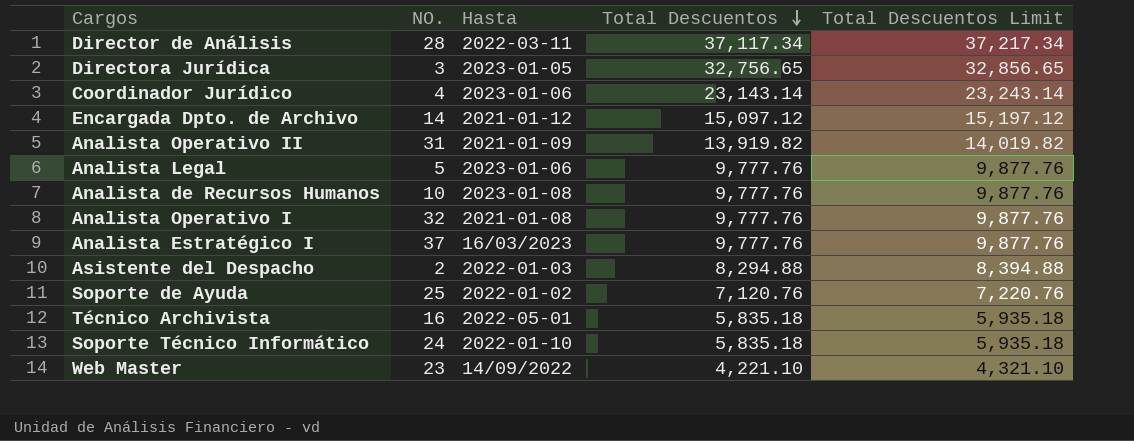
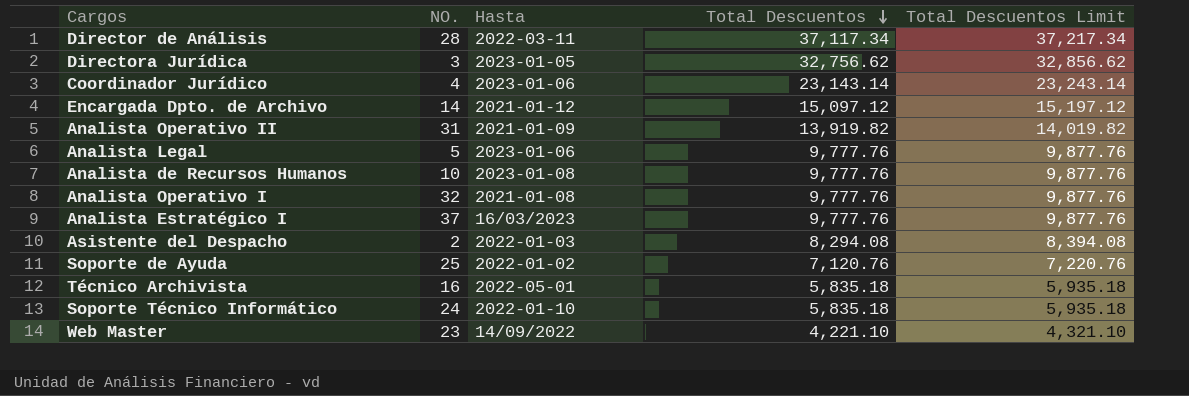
Directora Jurídica | Total Descuentos: 32,756.65 -> 32,756.62
Directora Jurídica | Total Descuentos Limit: 32,856.65 -> 32,856.62
Asistente del Despacho | Total Descuentos: 8,294.88 -> 8,294.08
Asistente del Despacho | Total Descuentos Limit: 8,394.88 -> 8,394.08

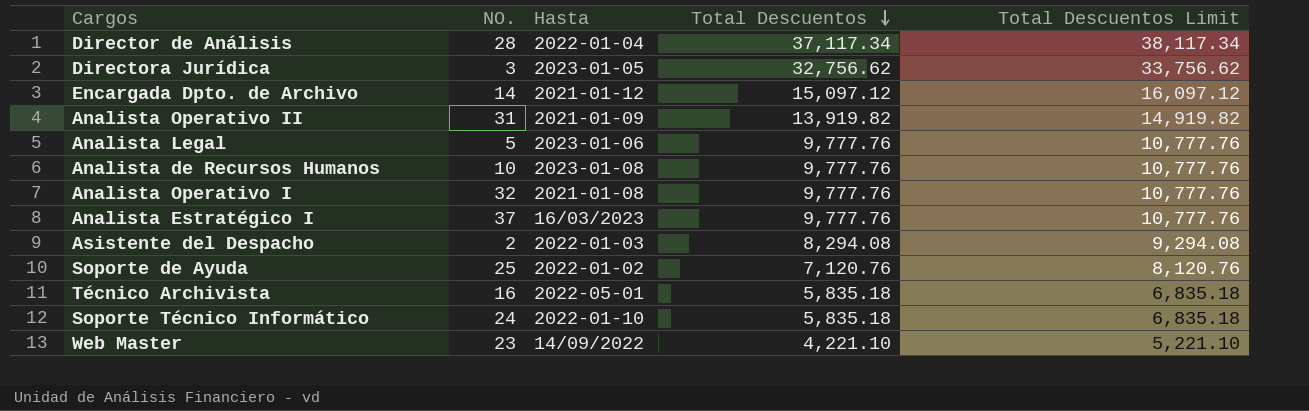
column Total Descuentos Limit | formula: [Total Descuentos] + 100 -> [Total Descuentos] + 1000
row Coordinador Jurídico: 4 | 2023-01-06 | 23,143.14 | 23,243.14 -> none
Director de Análisis | Hasta: 2022-03-11 -> 2022-01-04

